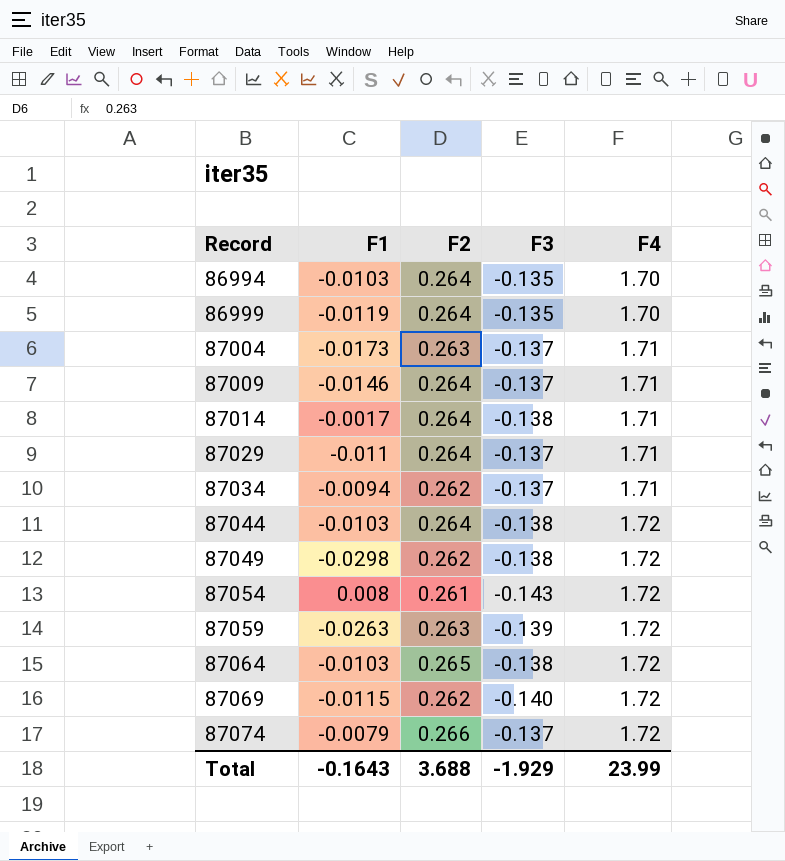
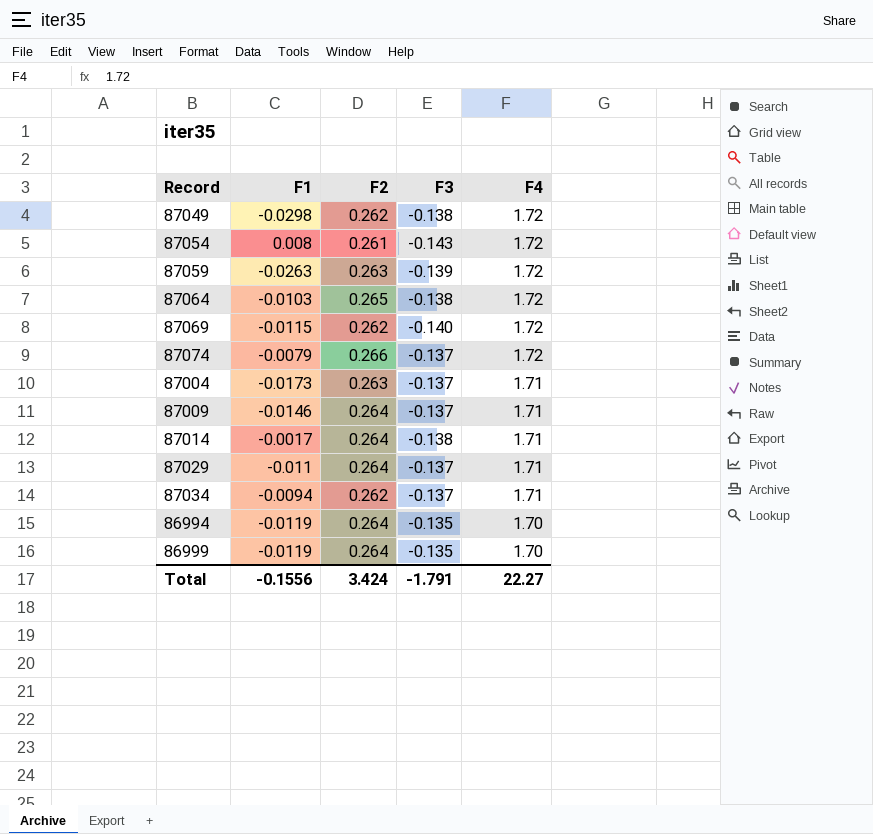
row order: Record ascending -> F4 descending
row 87044: -0.0103 | 0.264 | -0.138 | 1.72 -> none
86994 | F1: -0.0103 -> -0.0119
Total | F1: -0.1643 -> -0.1556
Total | F2: 3.688 -> 3.424
Total | F3: -1.929 -> -1.791
Total | F4: 23.99 -> 22.27

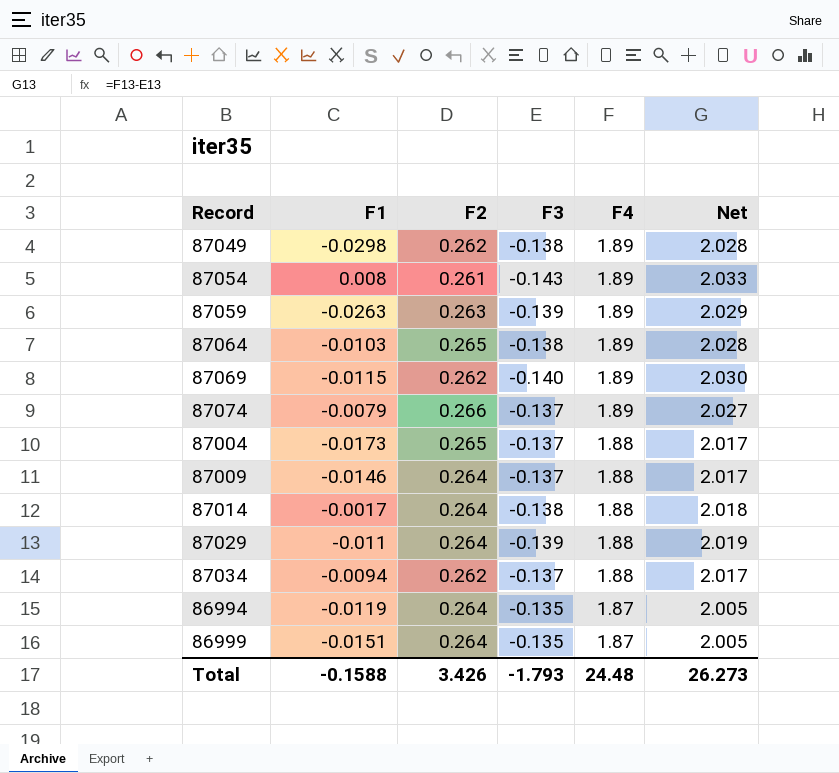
column Net | formula: none -> [F4] - [F3]
87049 | F4: 1.72 -> 1.89
87054 | F4: 1.72 -> 1.89
87059 | F4: 1.72 -> 1.89
87064 | F4: 1.72 -> 1.89
87069 | F4: 1.72 -> 1.89
87074 | F4: 1.72 -> 1.89
87004 | F2: 0.263 -> 0.265
87004 | F4: 1.71 -> 1.88
87009 | F4: 1.71 -> 1.88
87014 | F4: 1.71 -> 1.88
87029 | F3: -0.137 -> -0.139
87029 | F4: 1.71 -> 1.88
87034 | F4: 1.71 -> 1.88
86994 | F4: 1.70 -> 1.87
86999 | F1: -0.0119 -> -0.0151
86999 | F4: 1.70 -> 1.87
Total | F1: -0.1556 -> -0.1588
Total | F2: 3.424 -> 3.426
Total | F3: -1.791 -> -1.793
Total | F4: 22.27 -> 24.48

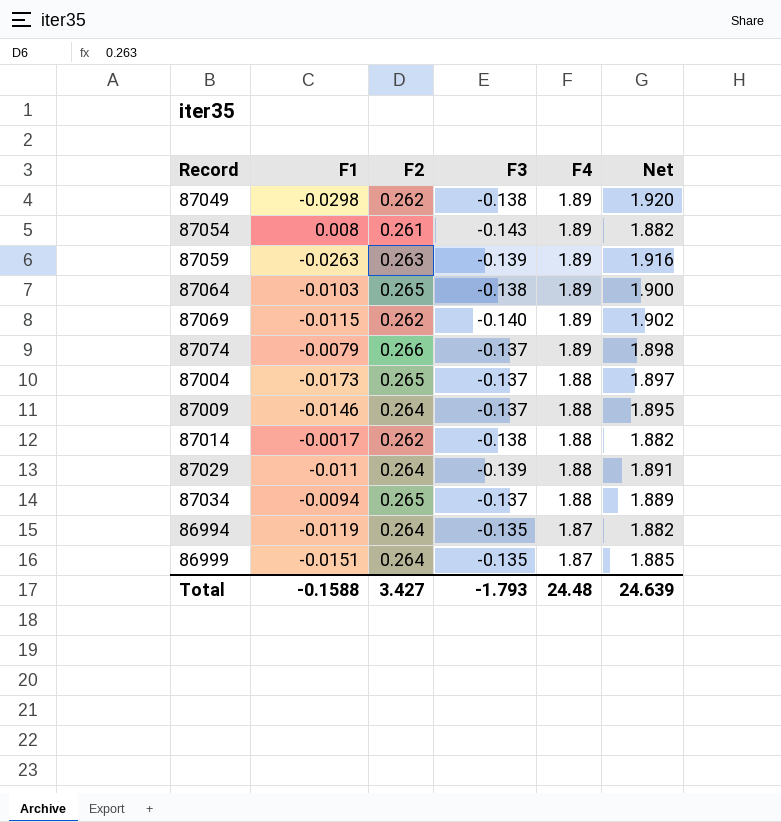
column Net | formula: [F4] - [F3] -> [F4] - [F1]
87014 | F2: 0.264 -> 0.262
87034 | F2: 0.262 -> 0.265
Total | F2: 3.426 -> 3.427
Total | Net: 26.273 -> 24.639

